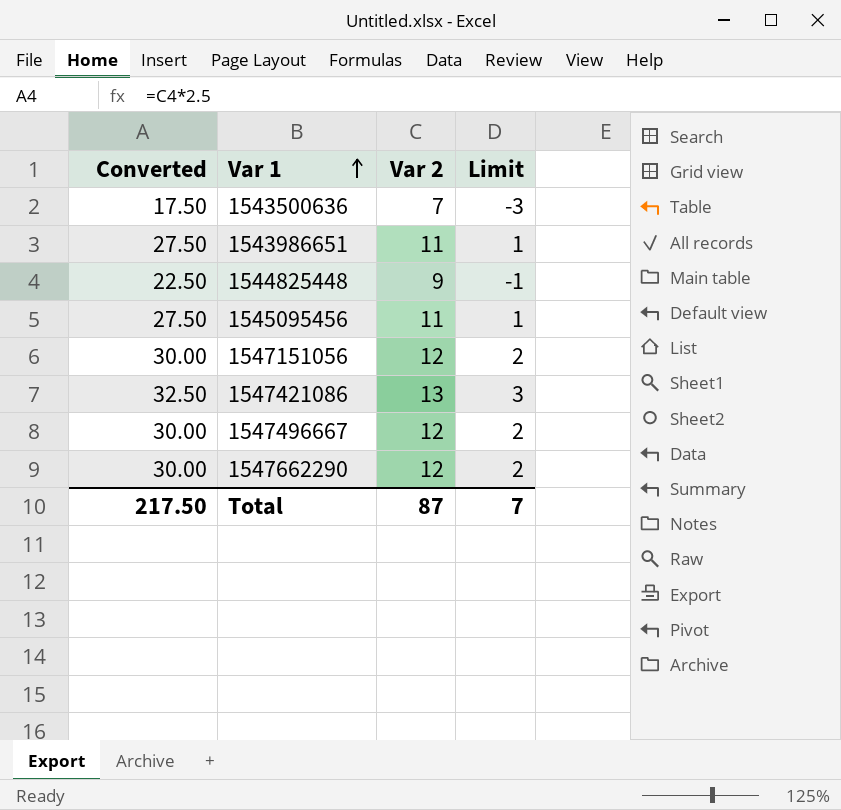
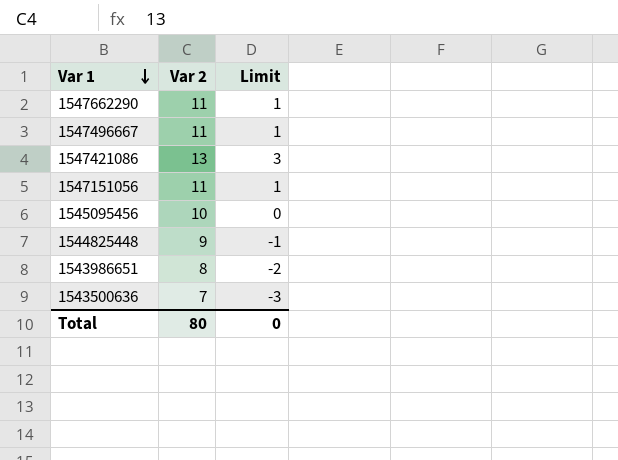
row order: Var 1 ascending -> Var 1 descending
column Converted | formula: [Var 2] * 2.5 -> none
1547662290 | Var 2: 12 -> 11
1547662290 | Limit: 2 -> 1
1547496667 | Var 2: 12 -> 11
1547496667 | Limit: 2 -> 1
1547151056 | Var 2: 12 -> 11
1547151056 | Limit: 2 -> 1
1545095456 | Var 2: 11 -> 10
1545095456 | Limit: 1 -> 0
1543986651 | Var 2: 11 -> 8
1543986651 | Limit: 1 -> -2
Total | Var 2: 87 -> 80
Total | Limit: 7 -> 0

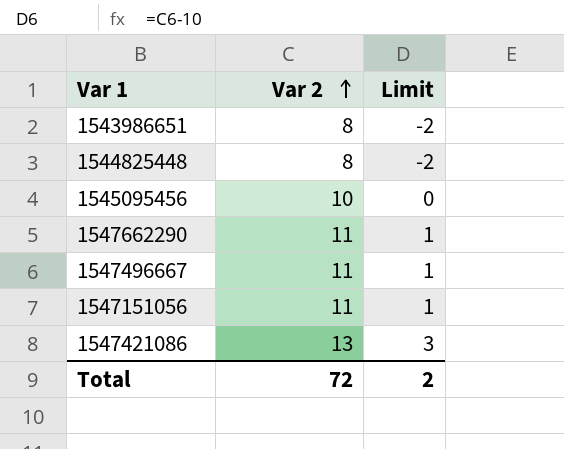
row order: Var 1 descending -> Var 2 ascending
row 1543500636: 7 | -3 -> none
1544825448 | Var 2: 9 -> 8
1544825448 | Limit: -1 -> -2
Total | Var 2: 80 -> 72
Total | Limit: 0 -> 2

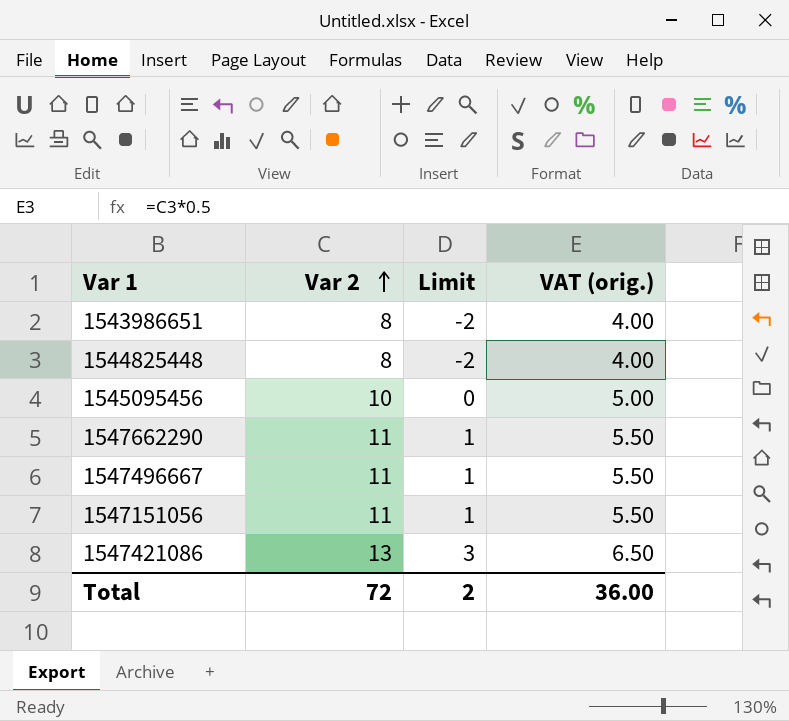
column VAT (orig.) | formula: none -> [Var 2] * 0.5

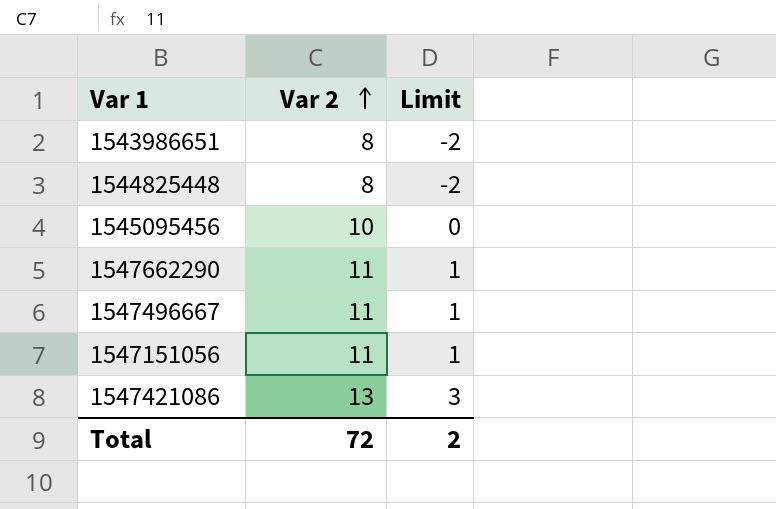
column VAT (orig.) | formula: [Var 2] * 0.5 -> none

